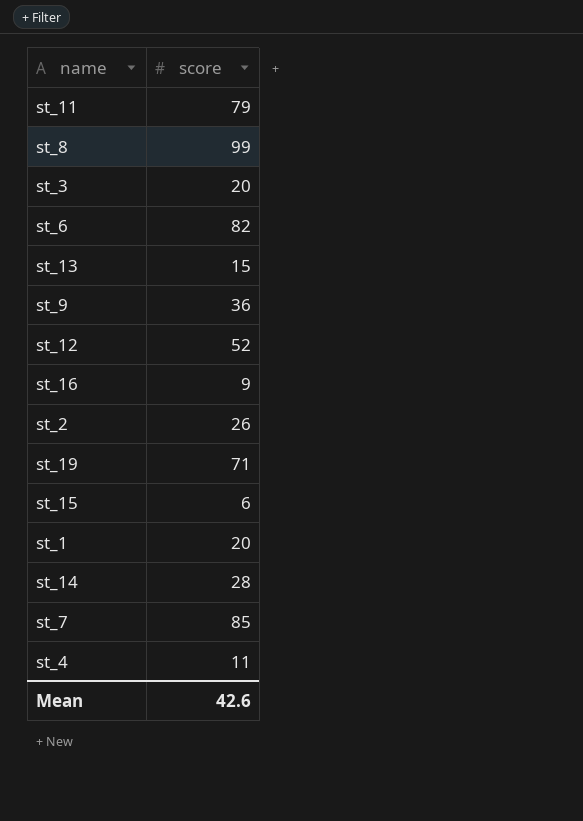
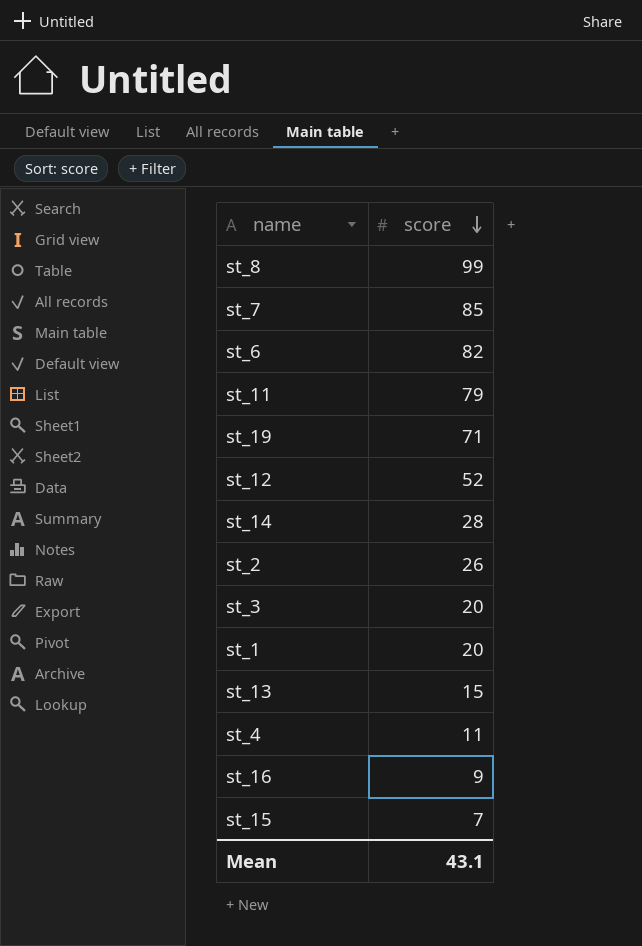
row order: none -> score descending
row st_9: 36 -> none
st_15 | score: 6 -> 7
Mean | score: 42.6 -> 43.1

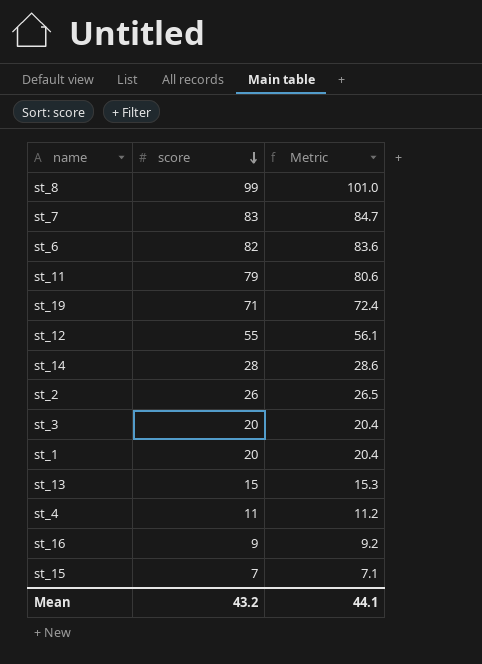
column Metric | formula: none -> [score] * 1.02
st_7 | score: 85 -> 83
st_12 | score: 52 -> 55
Mean | score: 43.1 -> 43.2

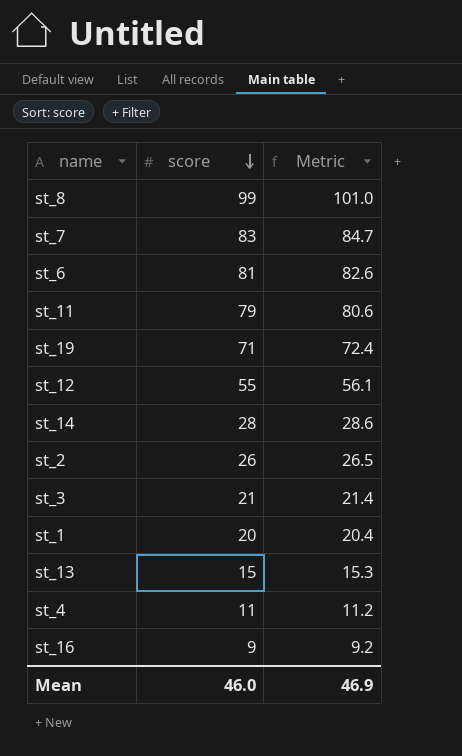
row st_15: 7 | 7.1 -> none
st_6 | score: 82 -> 81
st_6 | Metric: 83.6 -> 82.6
st_3 | score: 20 -> 21
st_3 | Metric: 20.4 -> 21.4
Mean | score: 43.2 -> 46.0
Mean | Metric: 44.1 -> 46.9

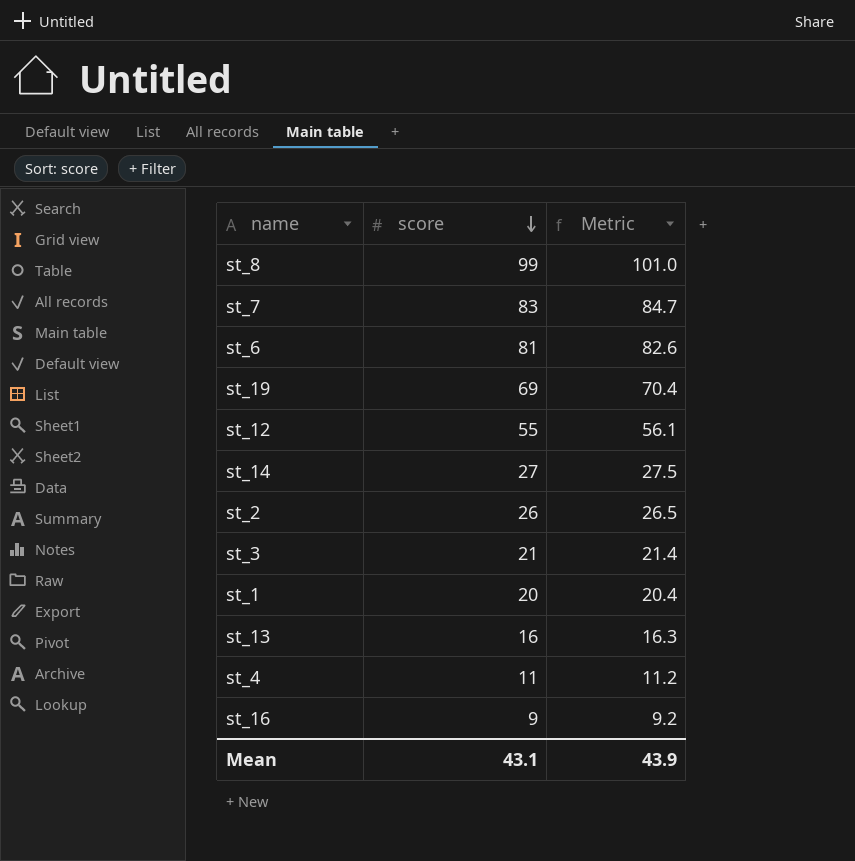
row st_11: 79 | 80.6 -> none
st_19 | score: 71 -> 69
st_19 | Metric: 72.4 -> 70.4
st_14 | score: 28 -> 27
st_14 | Metric: 28.6 -> 27.5
st_13 | score: 15 -> 16
st_13 | Metric: 15.3 -> 16.3
Mean | score: 46.0 -> 43.1
Mean | Metric: 46.9 -> 43.9

